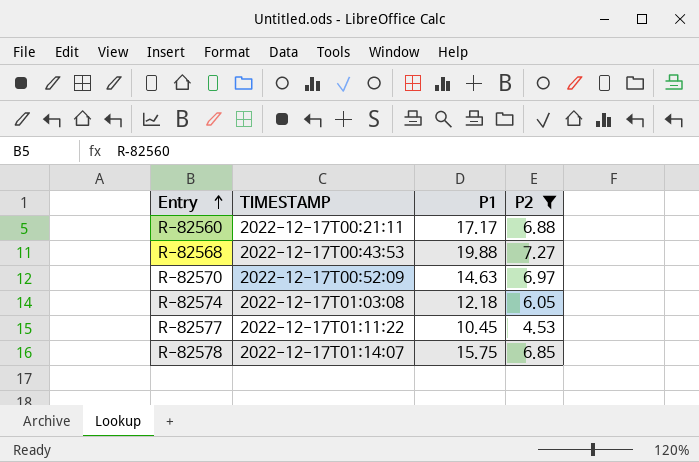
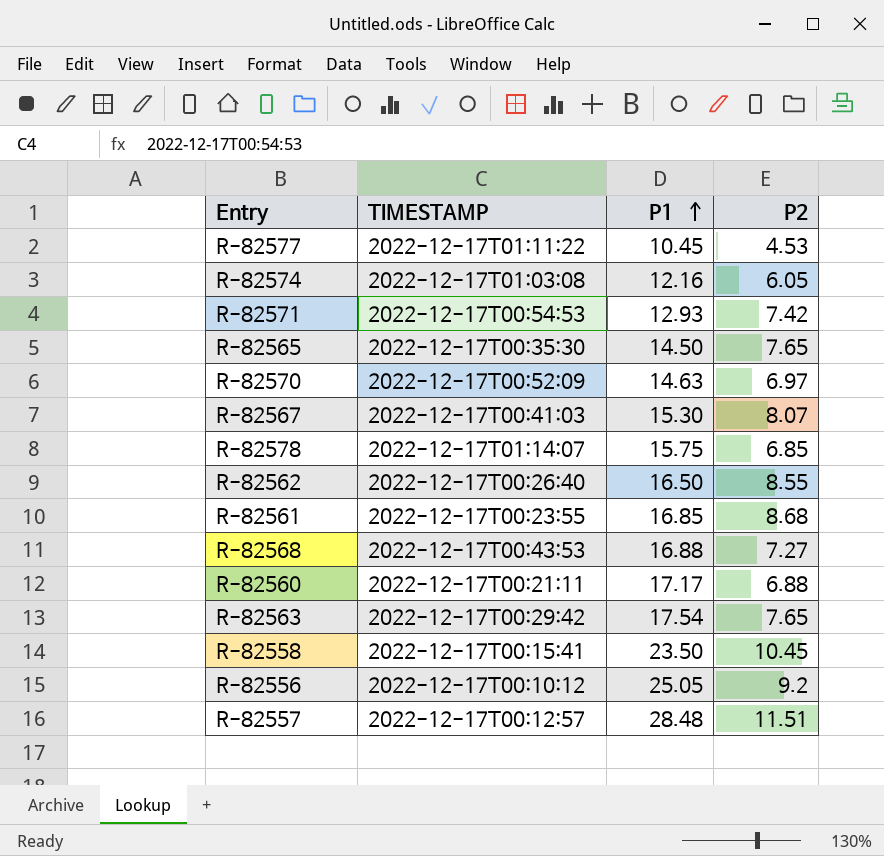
filter: P2 <= 7.27 -> none
row order: Entry ascending -> P1 ascending
R-82574 | P1: 12.18 -> 12.16
R-82568 | P1: 19.88 -> 16.88

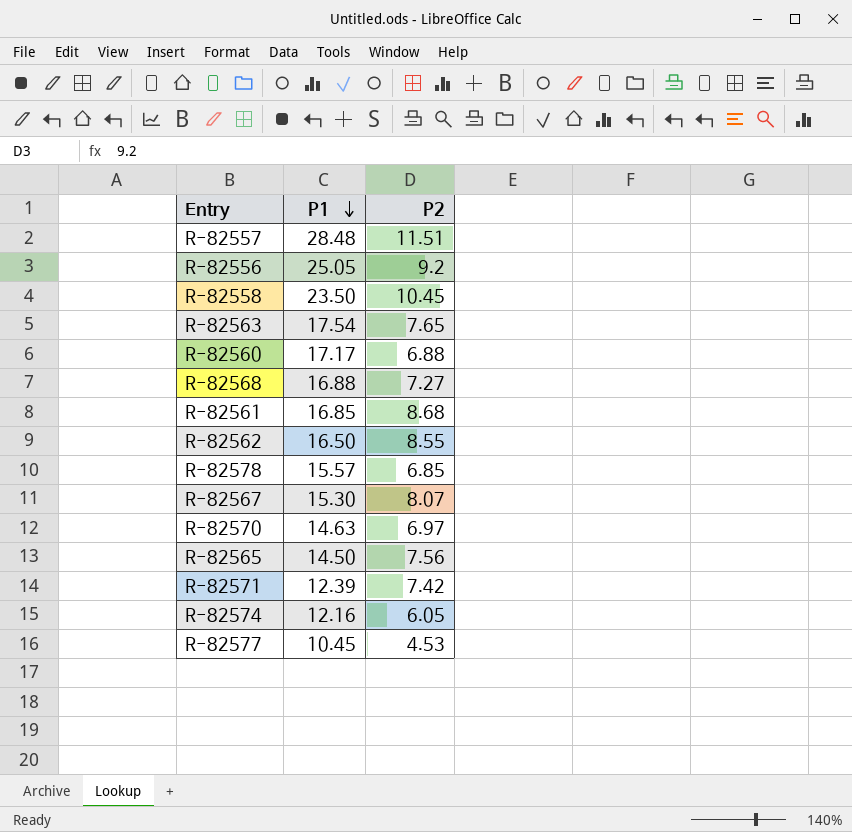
row order: P1 ascending -> P1 descending
column TIMESTAMP | position: 2 -> none
R-82578 | P1: 15.75 -> 15.57
R-82565 | P2: 7.65 -> 7.56
R-82571 | P1: 12.93 -> 12.39

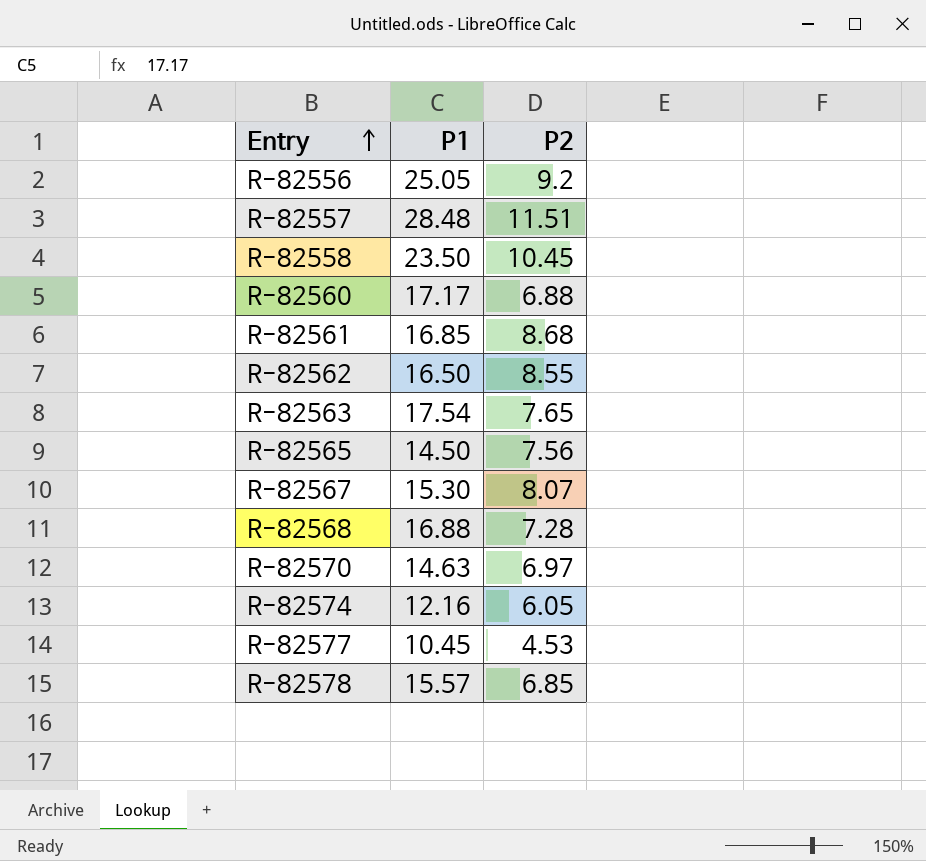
row order: P1 descending -> Entry ascending
row R-82571: 12.39 | 7.42 -> none
R-82568 | P2: 7.27 -> 7.28

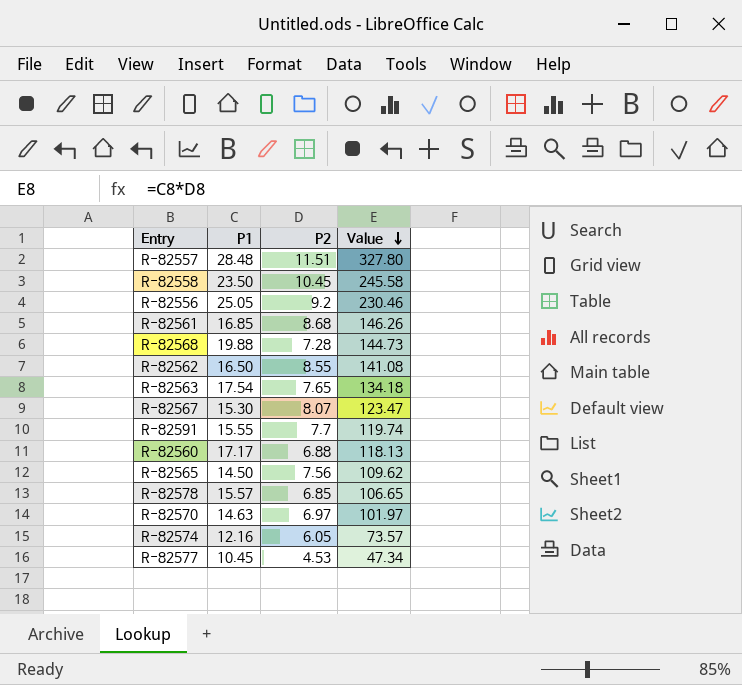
row order: Entry ascending -> Value descending
column Value | formula: none -> [P1] * [P2]
R-82568 | P1: 16.88 -> 19.88
row R-82591: none -> 15.55 | 7.7 | 119.74

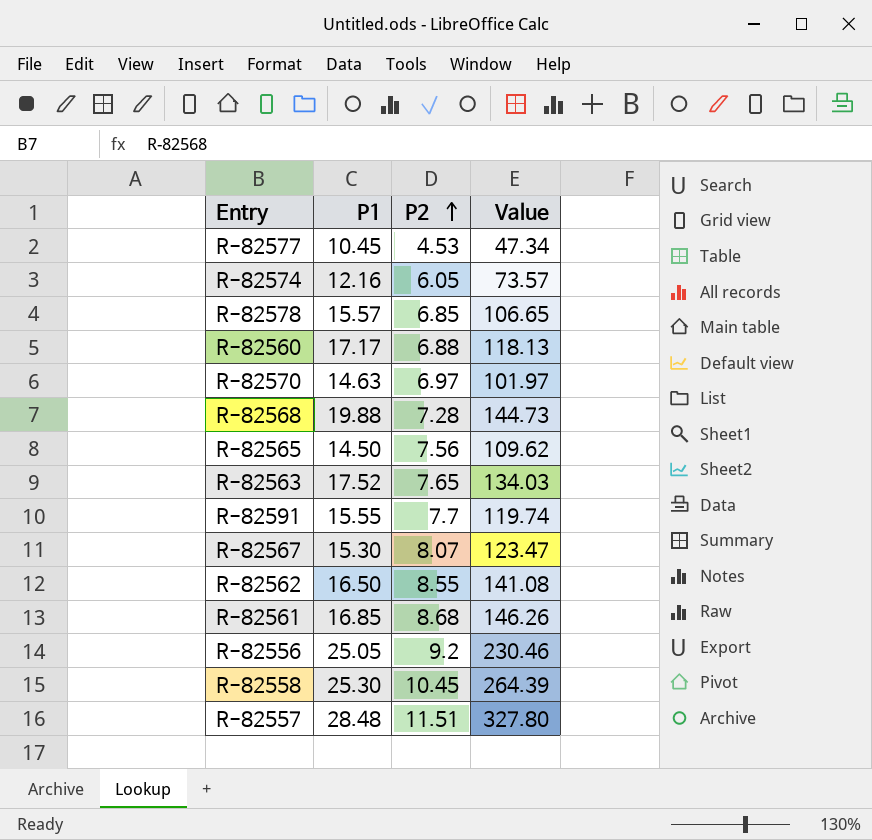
row order: Value descending -> P2 ascending
R-82563 | P1: 17.54 -> 17.52
R-82563 | Value: 134.18 -> 134.03
R-82558 | P1: 23.50 -> 25.30
R-82558 | Value: 245.58 -> 264.39

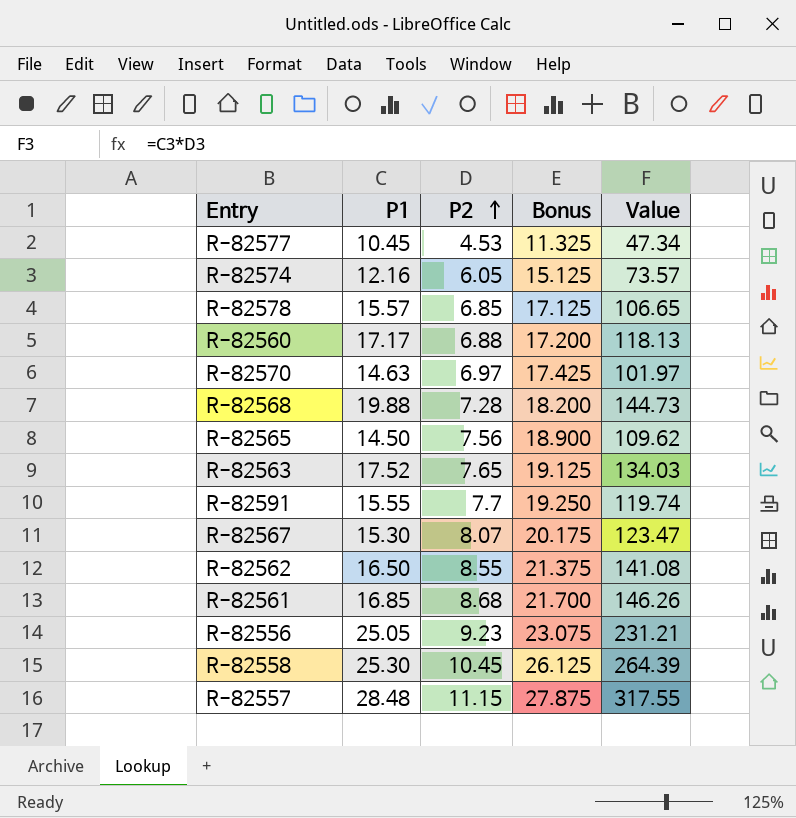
column Bonus | formula: none -> [P2] * 2.5
R-82556 | P2: 9.2 -> 9.23
R-82556 | Value: 230.46 -> 231.21
R-82557 | P2: 11.51 -> 11.15
R-82557 | Value: 327.80 -> 317.55

